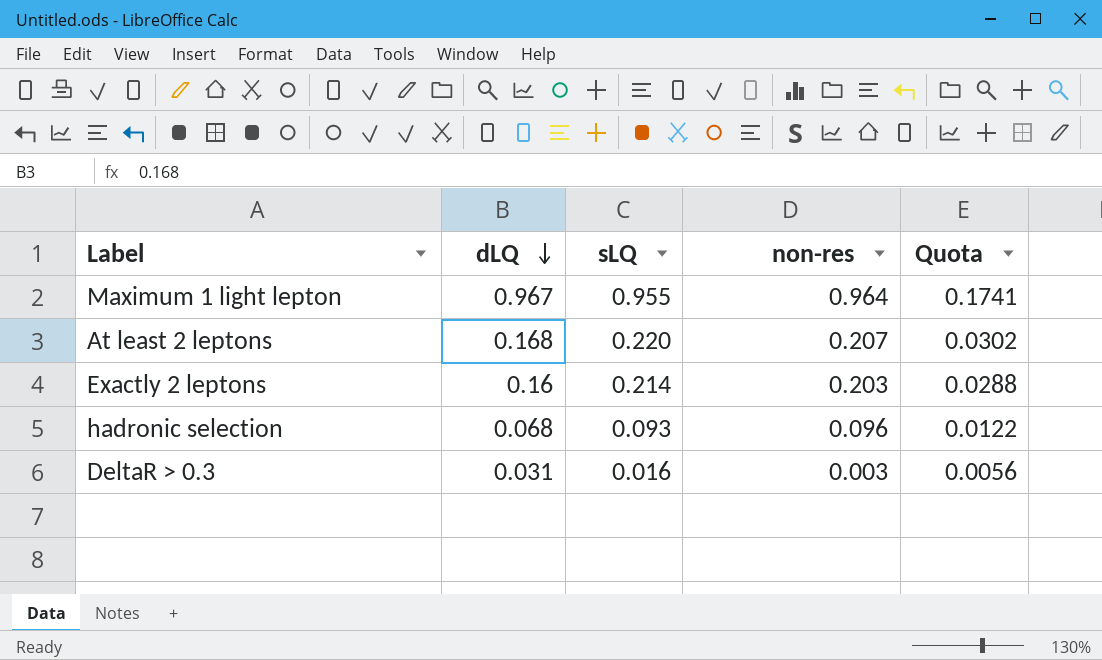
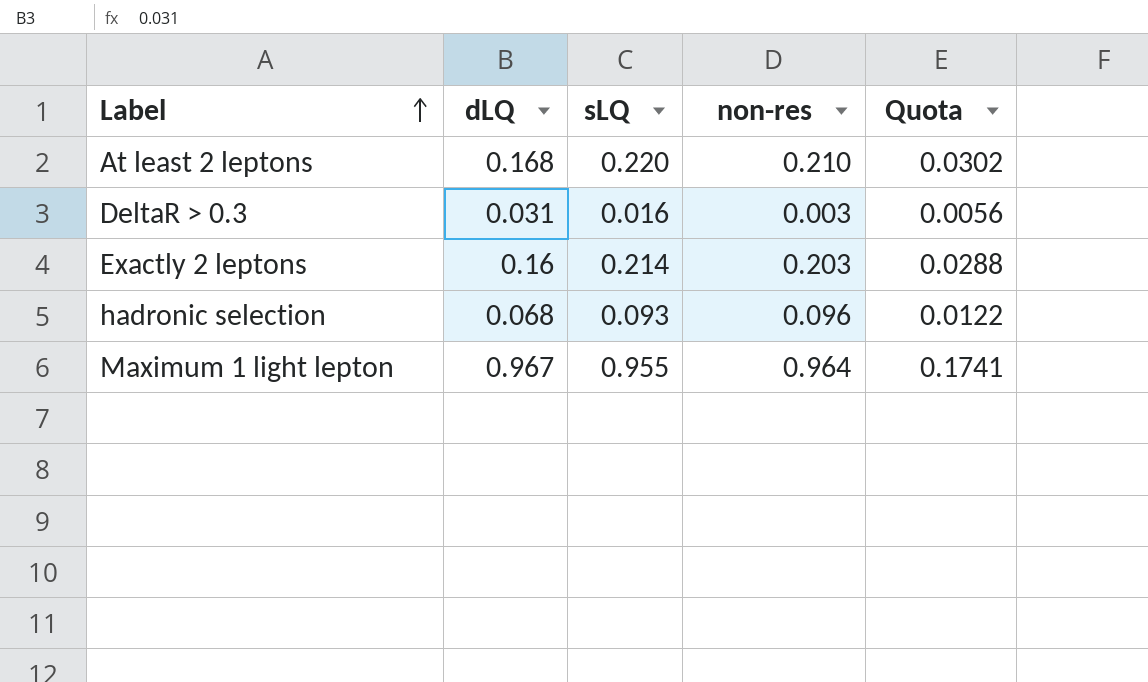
row order: dLQ descending -> Label ascending
At least 2 leptons | non-res: 0.207 -> 0.210

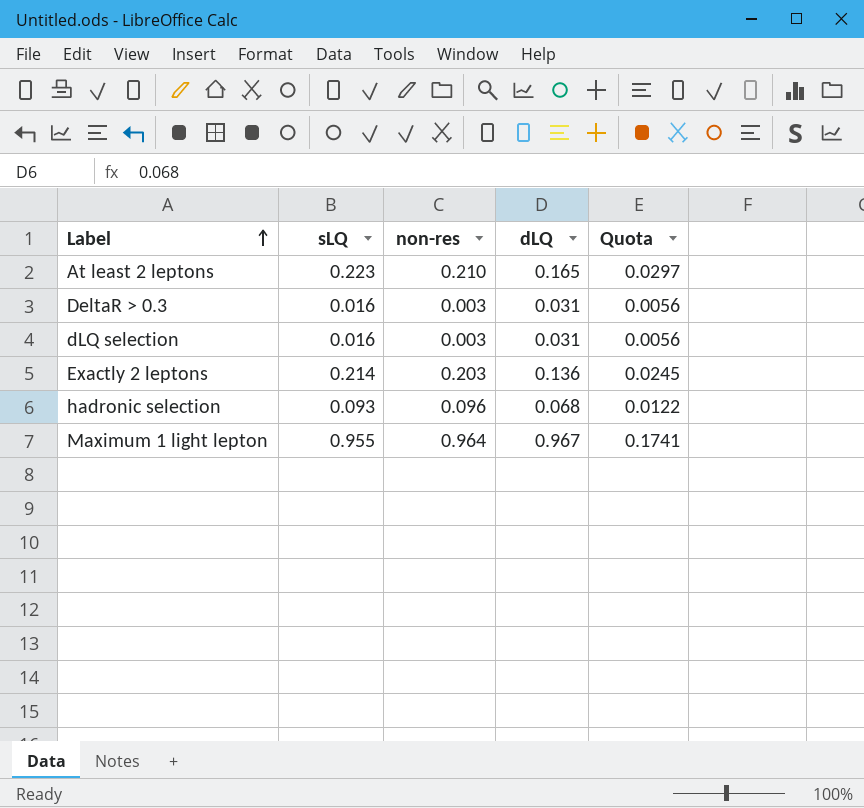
column dLQ | position: 2 -> 4
At least 2 leptons | sLQ: 0.220 -> 0.223
At least 2 leptons | dLQ: 0.168 -> 0.165
At least 2 leptons | Quota: 0.0302 -> 0.0297
row dLQ selection: none -> 0.016 | 0.003 | 0.031 | 0.0056
Exactly 2 leptons | dLQ: 0.16 -> 0.136
Exactly 2 leptons | Quota: 0.0288 -> 0.0245

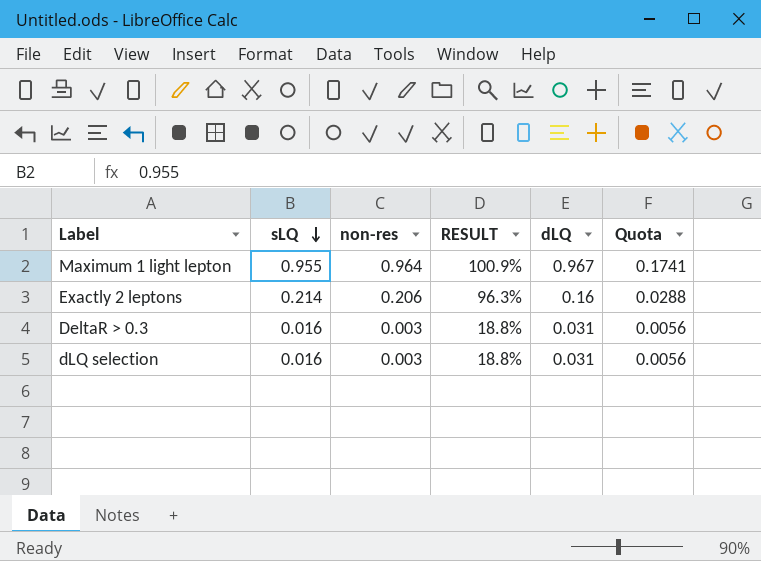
row order: Label ascending -> sLQ descending
column RESULT | formula: none -> [non-res] / [sLQ]
row At least 2 leptons: 0.223 | 0.210 | 0.165 | 0.0297 -> none
row hadronic selection: 0.093 | 0.096 | 0.068 | 0.0122 -> none
Exactly 2 leptons | non-res: 0.203 -> 0.206
Exactly 2 leptons | dLQ: 0.136 -> 0.16
Exactly 2 leptons | Quota: 0.0245 -> 0.0288

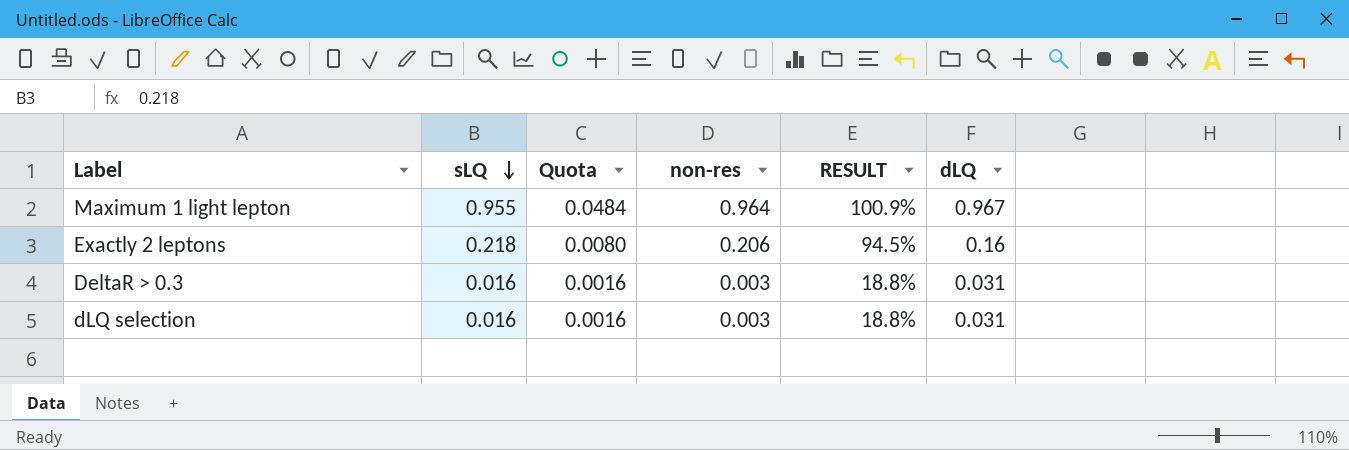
column Quota | formula: [dLQ] * 0.18 -> [dLQ] * 0.05
column Quota | position: 6 -> 3
Exactly 2 leptons | sLQ: 0.214 -> 0.218
Exactly 2 leptons | RESULT: 96.3% -> 94.5%

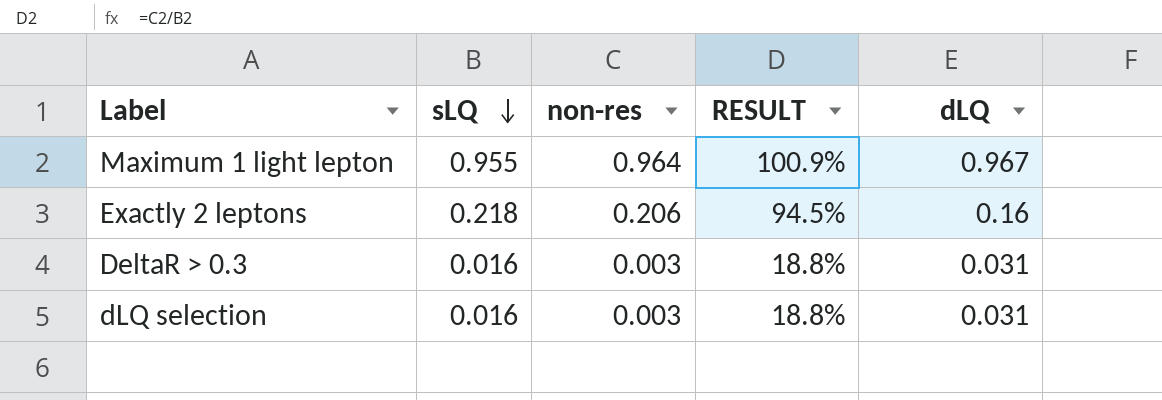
column Quota | formula: [dLQ] * 0.05 -> none

